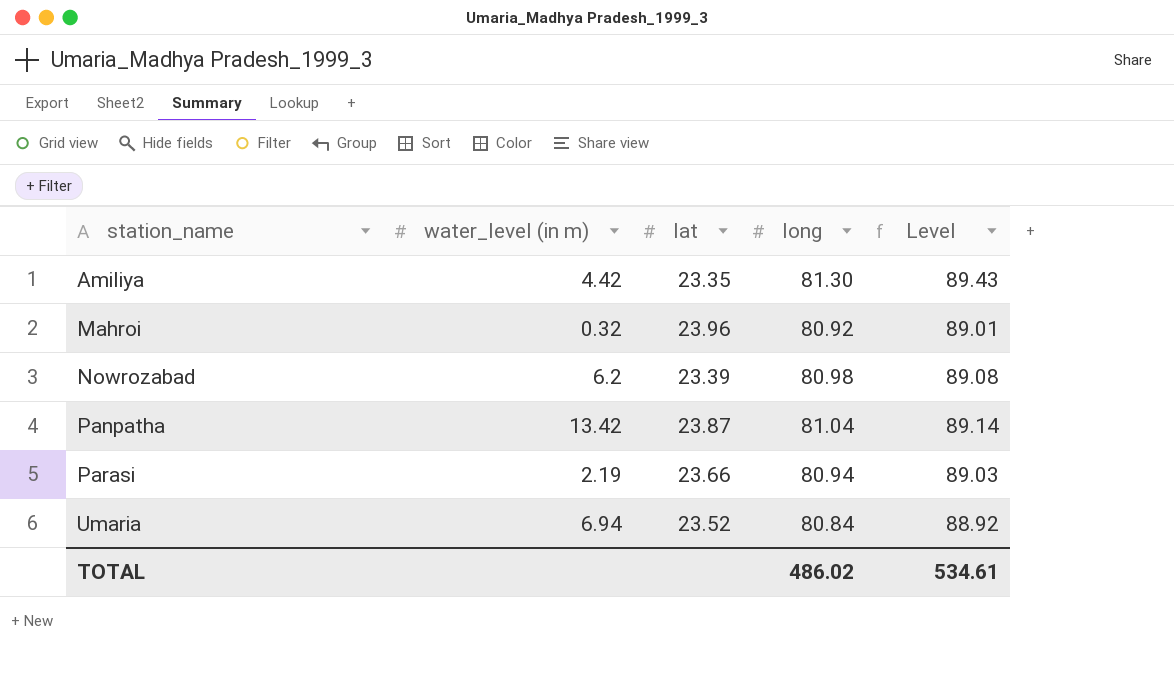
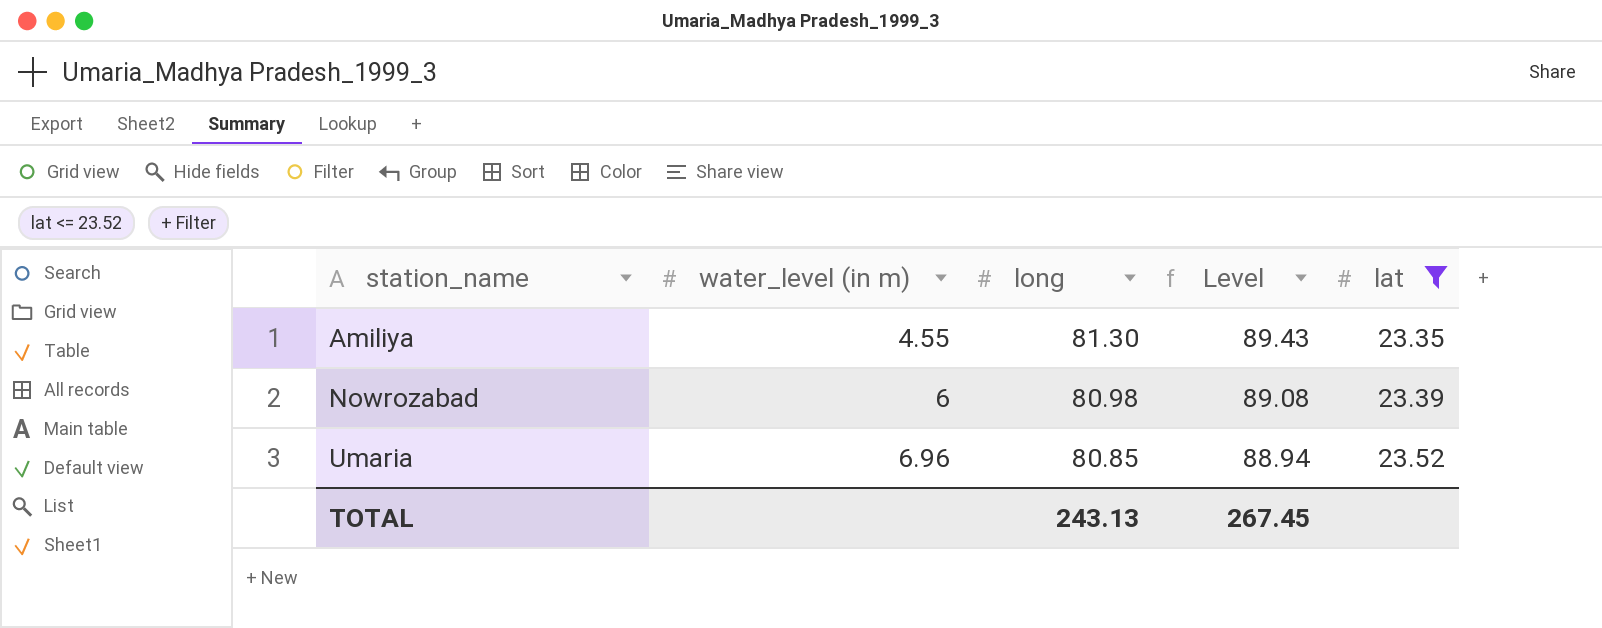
filter: none -> lat <= 23.52
column lat | position: 3 -> 5
Amiliya | water_level (in m): 4.42 -> 4.55
Nowrozabad | water_level (in m): 6.2 -> 6
Umaria | water_level (in m): 6.94 -> 6.96
Umaria | long: 80.84 -> 80.85
Umaria | Level: 88.92 -> 88.94
TOTAL | long: 486.02 -> 243.13
TOTAL | Level: 534.61 -> 267.45

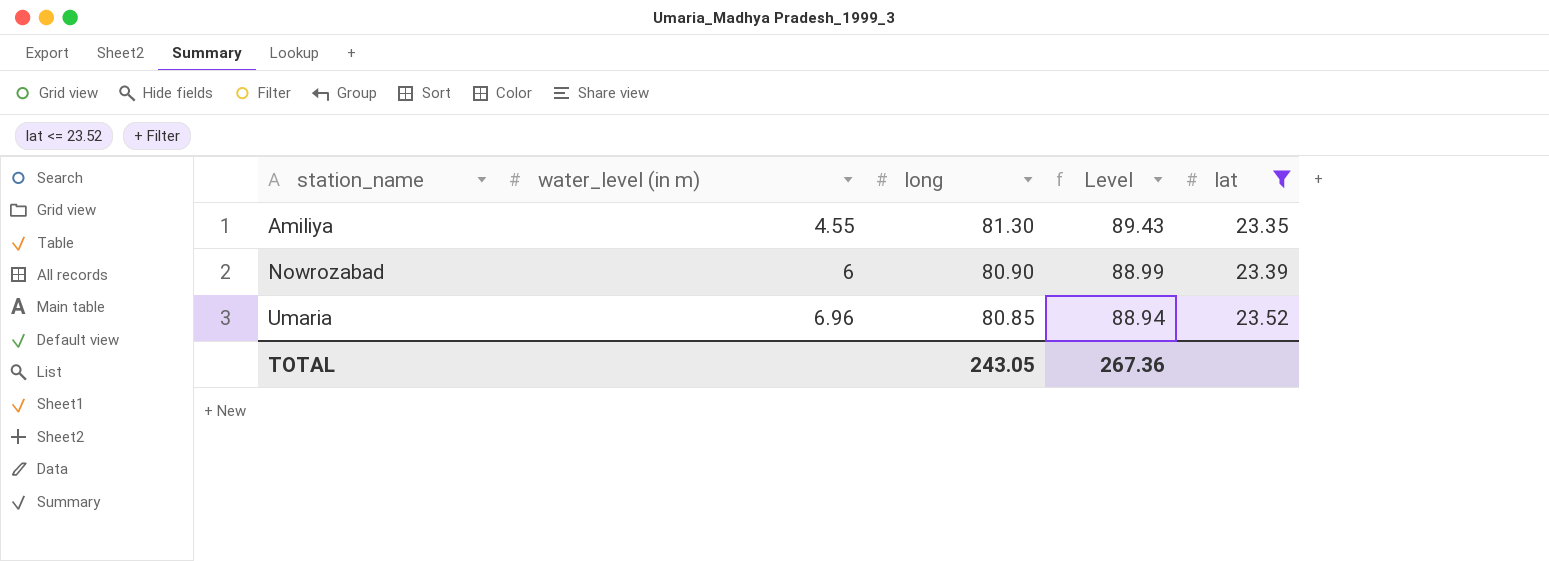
Nowrozabad | long: 80.98 -> 80.90
Nowrozabad | Level: 89.08 -> 88.99
TOTAL | long: 243.13 -> 243.05
TOTAL | Level: 267.45 -> 267.36

